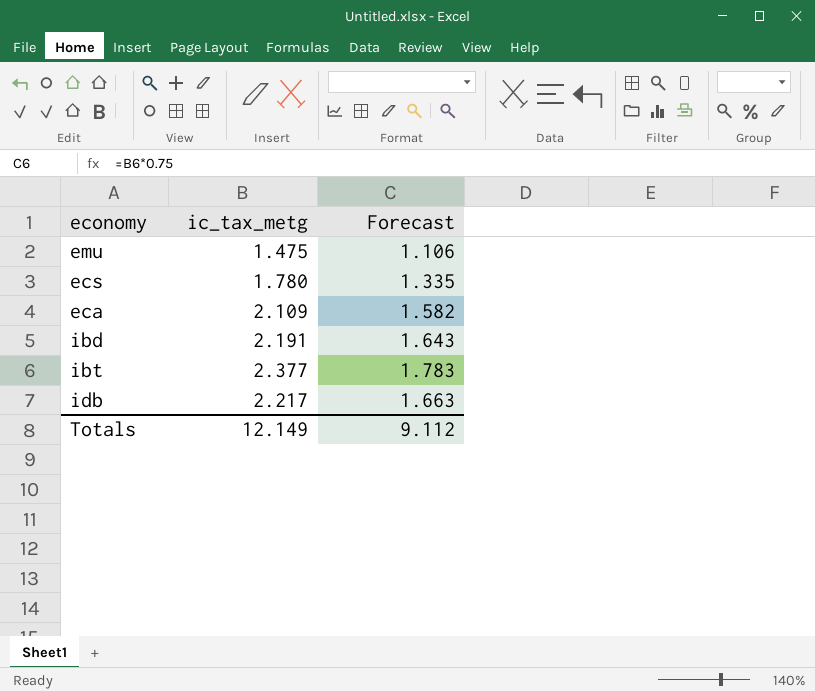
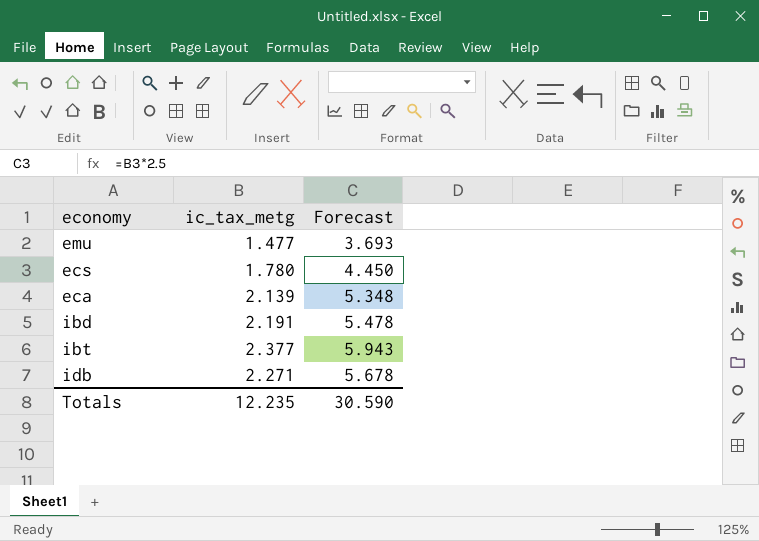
column Forecast | formula: [ic_tax_metg] * 0.75 -> [ic_tax_metg] * 2.5
emu | ic_tax_metg: 1.475 -> 1.477
eca | ic_tax_metg: 2.109 -> 2.139
idb | ic_tax_metg: 2.217 -> 2.271
Totals | ic_tax_metg: 12.149 -> 12.235
Totals | Forecast: 9.112 -> 30.590

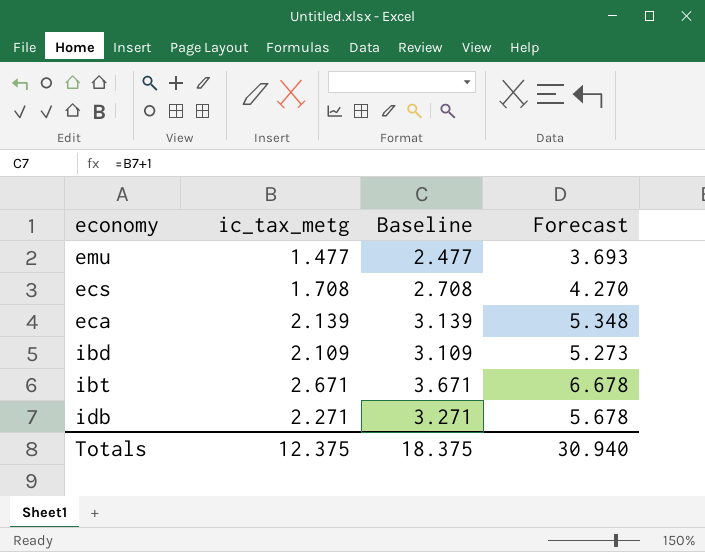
column Baseline | formula: none -> [ic_tax_metg] + 1
ecs | ic_tax_metg: 1.780 -> 1.708
ecs | Forecast: 4.450 -> 4.270
ibd | ic_tax_metg: 2.191 -> 2.109
ibd | Forecast: 5.478 -> 5.273
ibt | ic_tax_metg: 2.377 -> 2.671
ibt | Forecast: 5.943 -> 6.678
Totals | ic_tax_metg: 12.235 -> 12.375
Totals | Forecast: 30.590 -> 30.940

